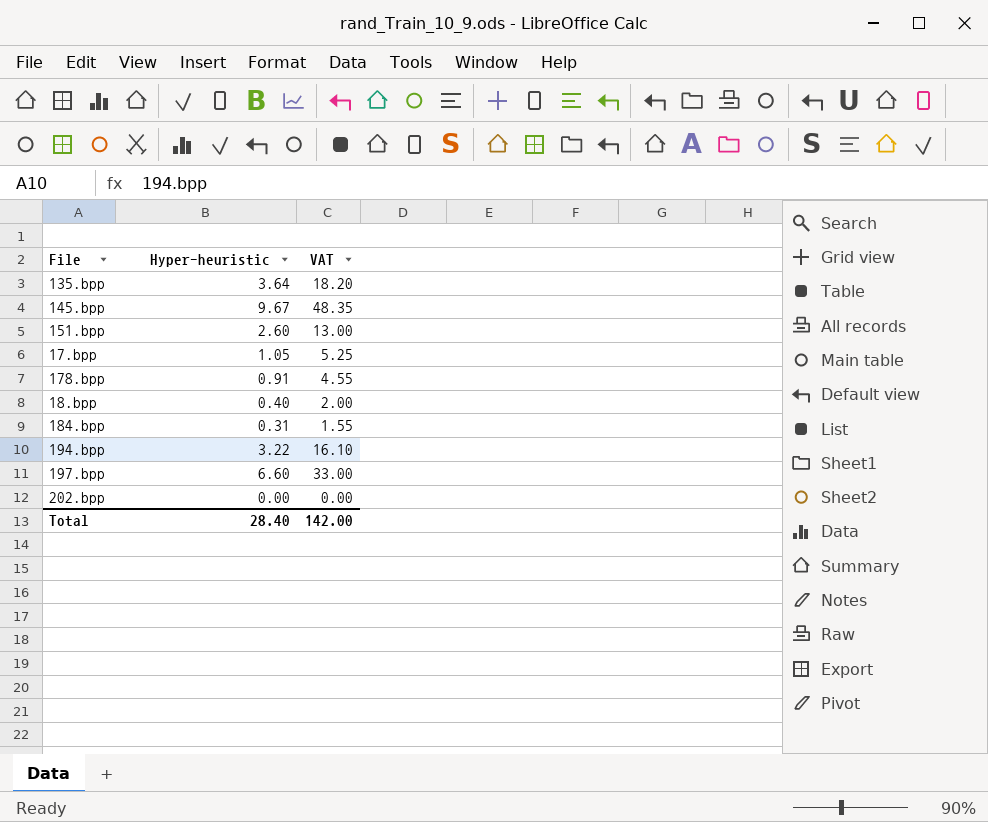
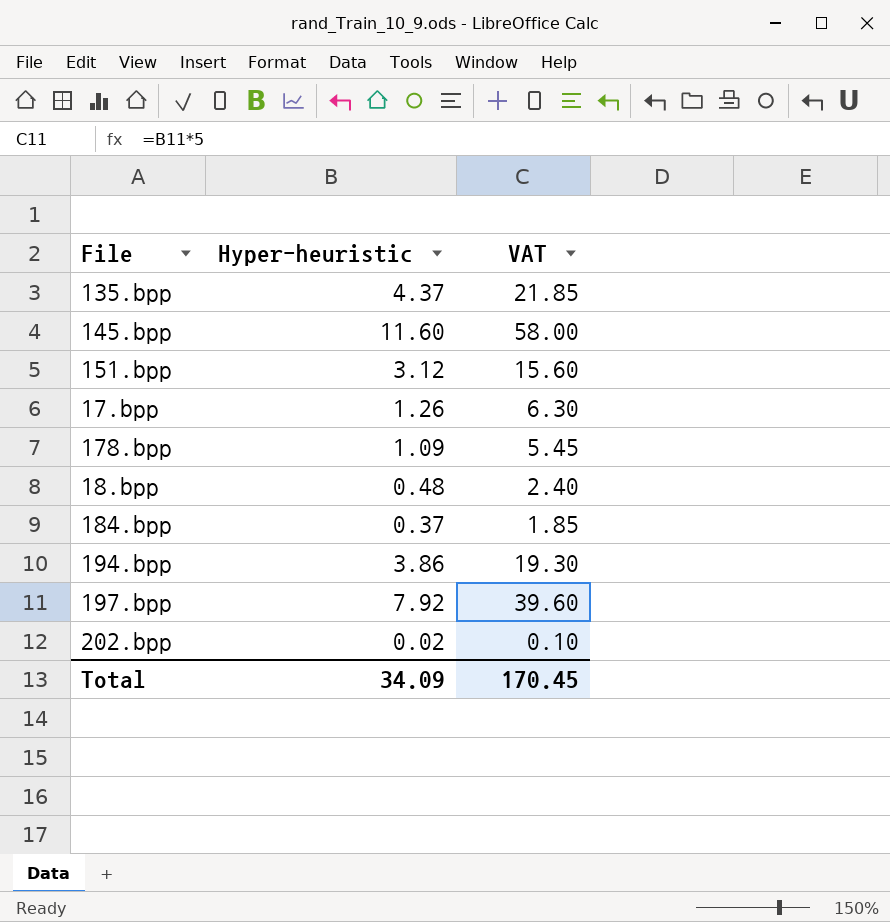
135.bpp | Hyper-heuristic: 3.64 -> 4.37
135.bpp | VAT: 18.20 -> 21.85
145.bpp | Hyper-heuristic: 9.67 -> 11.60
145.bpp | VAT: 48.35 -> 58.00
151.bpp | Hyper-heuristic: 2.60 -> 3.12
151.bpp | VAT: 13.00 -> 15.60
17.bpp | Hyper-heuristic: 1.05 -> 1.26
17.bpp | VAT: 5.25 -> 6.30
178.bpp | Hyper-heuristic: 0.91 -> 1.09
178.bpp | VAT: 4.55 -> 5.45
18.bpp | Hyper-heuristic: 0.40 -> 0.48
18.bpp | VAT: 2.00 -> 2.40
184.bpp | Hyper-heuristic: 0.31 -> 0.37
184.bpp | VAT: 1.55 -> 1.85
194.bpp | Hyper-heuristic: 3.22 -> 3.86
194.bpp | VAT: 16.10 -> 19.30
197.bpp | Hyper-heuristic: 6.60 -> 7.92
197.bpp | VAT: 33.00 -> 39.60
202.bpp | Hyper-heuristic: 0.00 -> 0.02
202.bpp | VAT: 0.00 -> 0.10
Total | Hyper-heuristic: 28.40 -> 34.09
Total | VAT: 142.00 -> 170.45

